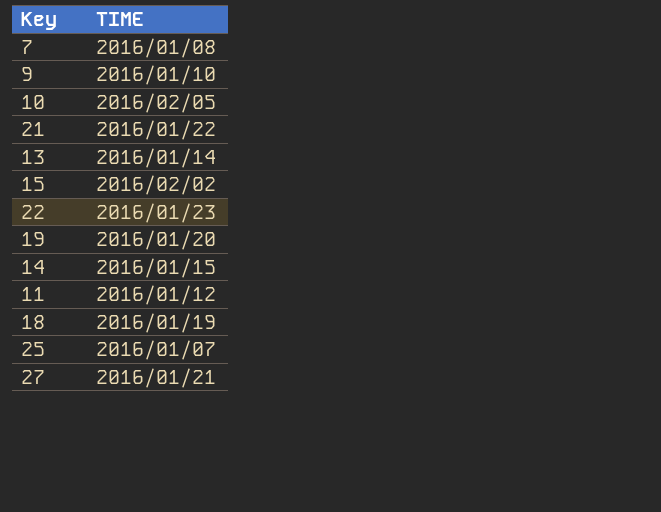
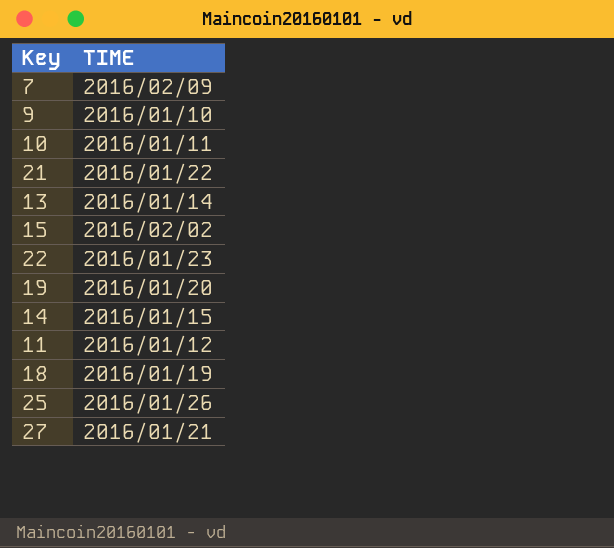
7 | TIME: 2016/01/08 -> 2016/02/09
10 | TIME: 2016/02/05 -> 2016/01/11
25 | TIME: 2016/01/07 -> 2016/01/26

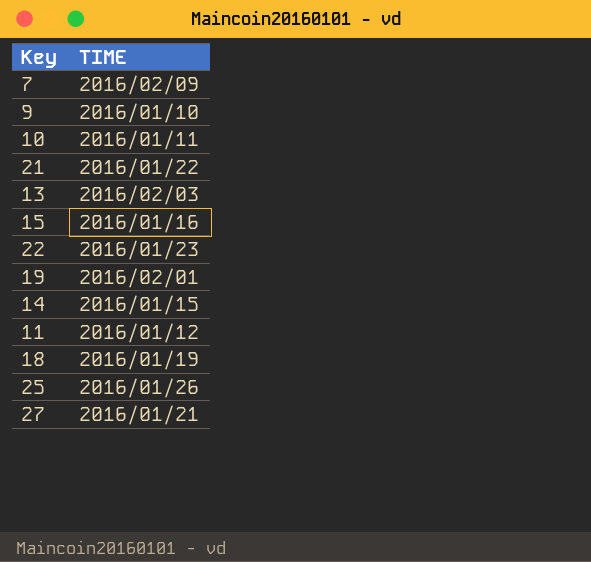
13 | TIME: 2016/01/14 -> 2016/02/03
15 | TIME: 2016/02/02 -> 2016/01/16
19 | TIME: 2016/01/20 -> 2016/02/01

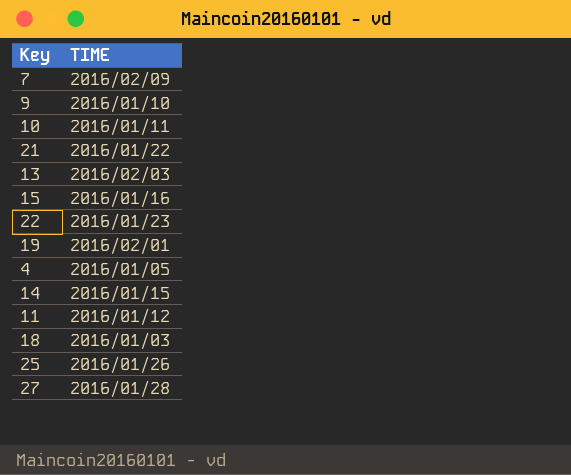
row 4: none -> 2016/01/05
18 | TIME: 2016/01/19 -> 2016/01/03
27 | TIME: 2016/01/21 -> 2016/01/28

